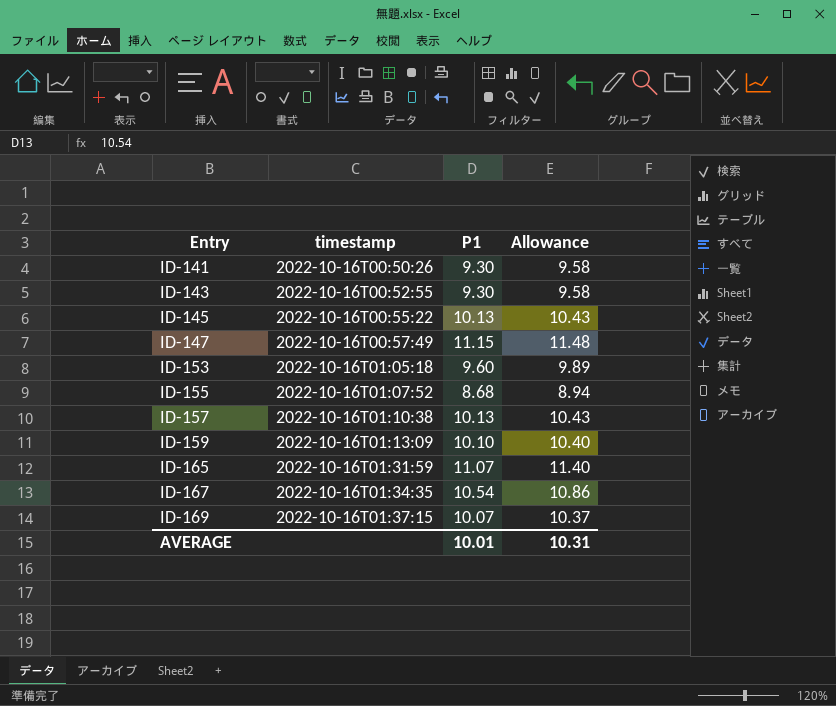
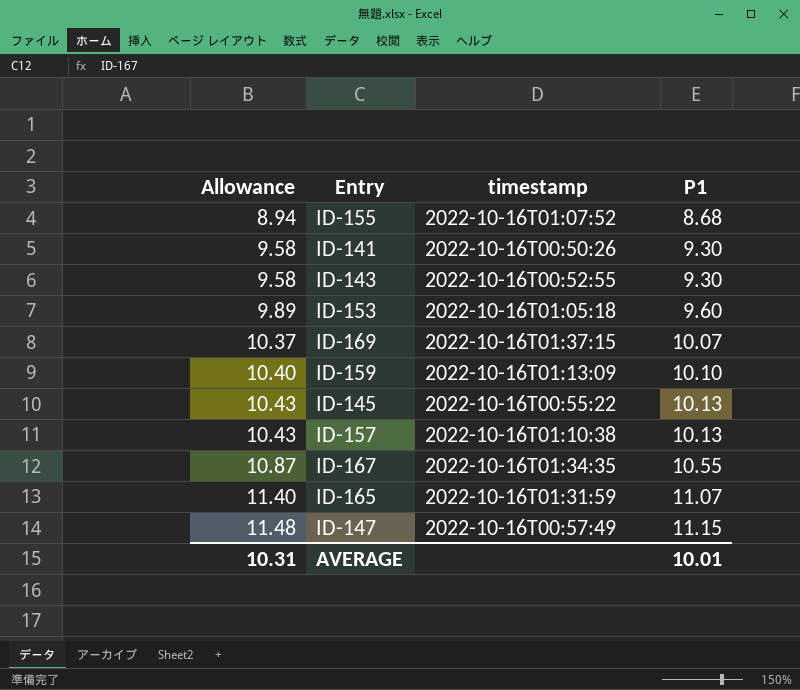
row order: Entry ascending -> Allowance ascending
column Allowance | position: 4 -> 1
ID-167 | Allowance: 10.86 -> 10.87
ID-167 | P1: 10.54 -> 10.55

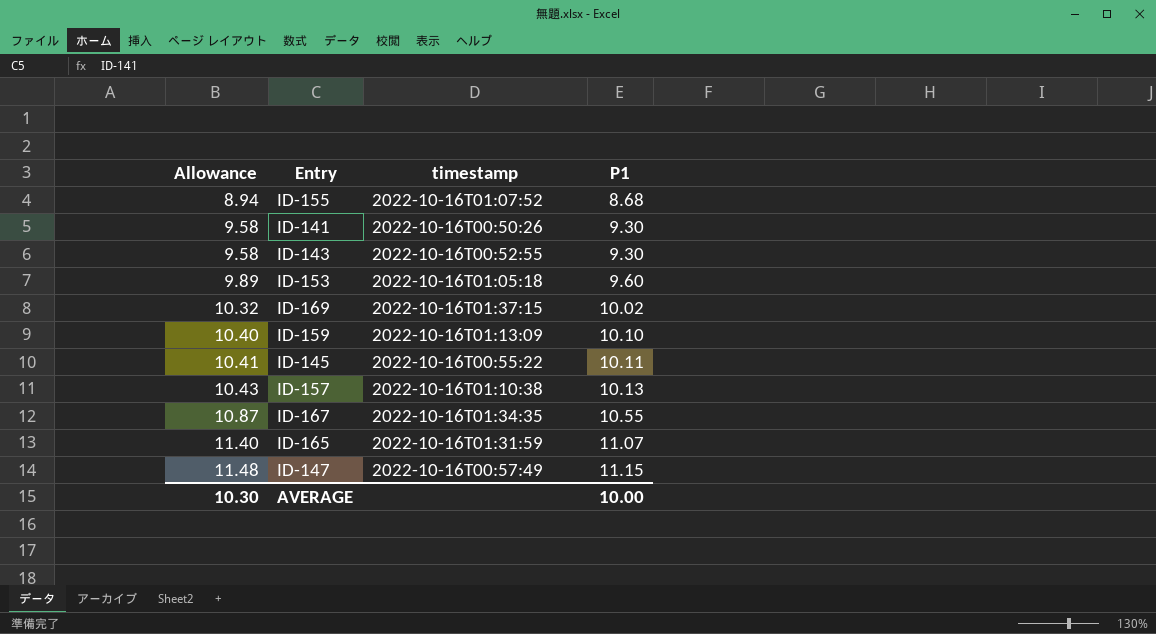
ID-169 | Allowance: 10.37 -> 10.32
ID-169 | P1: 10.07 -> 10.02
ID-145 | Allowance: 10.43 -> 10.41
ID-145 | P1: 10.13 -> 10.11
AVERAGE | Allowance: 10.31 -> 10.30
AVERAGE | P1: 10.01 -> 10.00

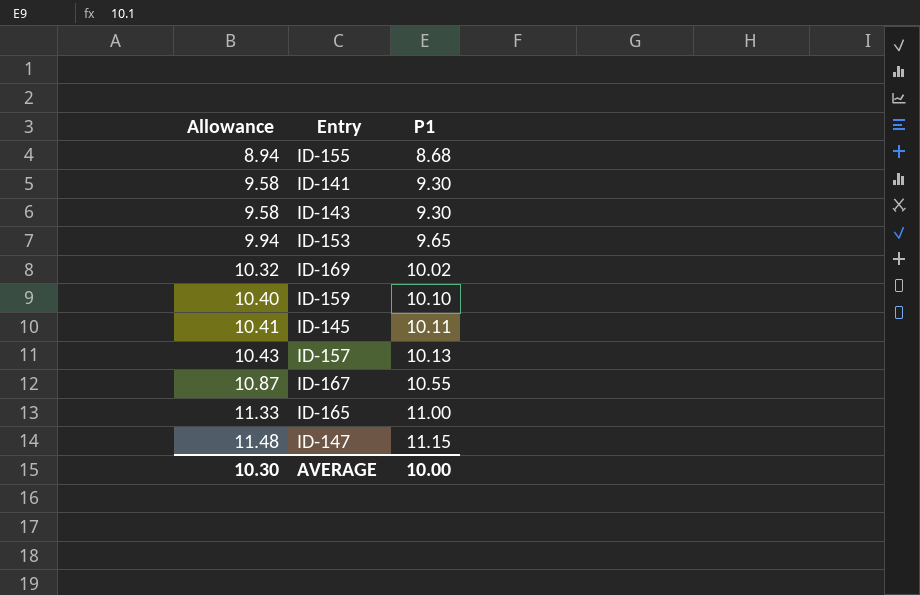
column timestamp | position: 3 -> none
ID-153 | Allowance: 9.89 -> 9.94
ID-153 | P1: 9.60 -> 9.65
ID-165 | Allowance: 11.40 -> 11.33
ID-165 | P1: 11.07 -> 11.00

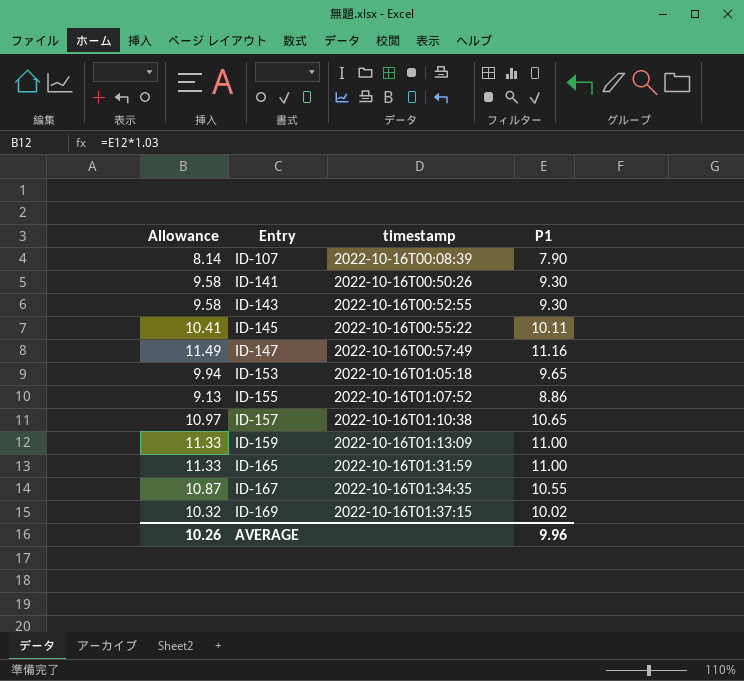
row order: Allowance ascending -> Entry ascending
column timestamp | position: none -> 3
row ID-107: none -> 8.14 | 2022-10-16T00:08:39 | 7.90
ID-147 | Allowance: 11.48 -> 11.49
ID-147 | P1: 11.15 -> 11.16
ID-155 | Allowance: 8.94 -> 9.13
ID-155 | P1: 8.68 -> 8.86
ID-157 | Allowance: 10.43 -> 10.97
ID-157 | P1: 10.13 -> 10.65
ID-159 | Allowance: 10.40 -> 11.33
ID-159 | P1: 10.10 -> 11.00
AVERAGE | Allowance: 10.30 -> 10.26
AVERAGE | P1: 10.00 -> 9.96

